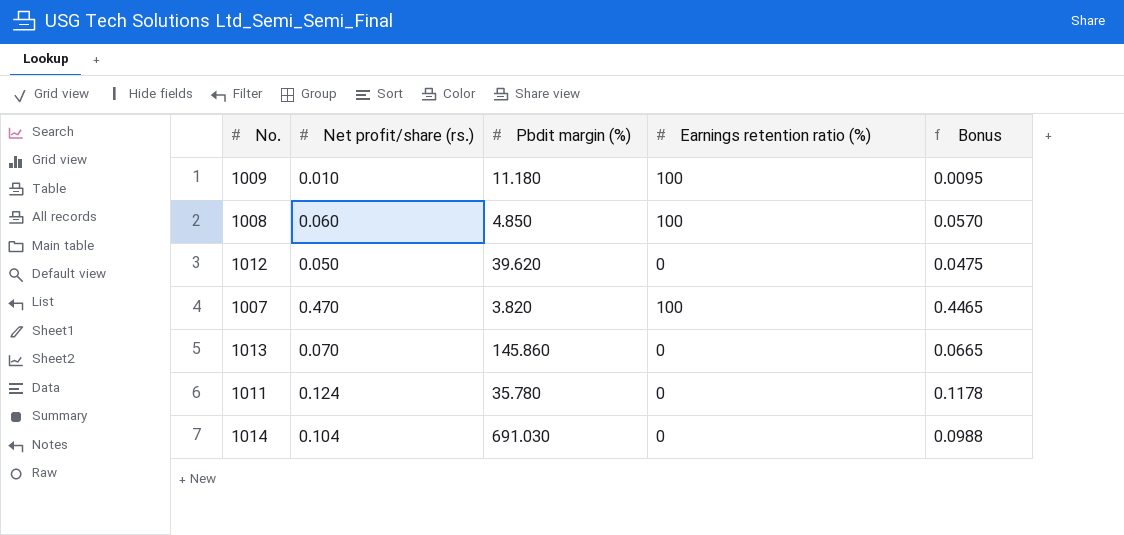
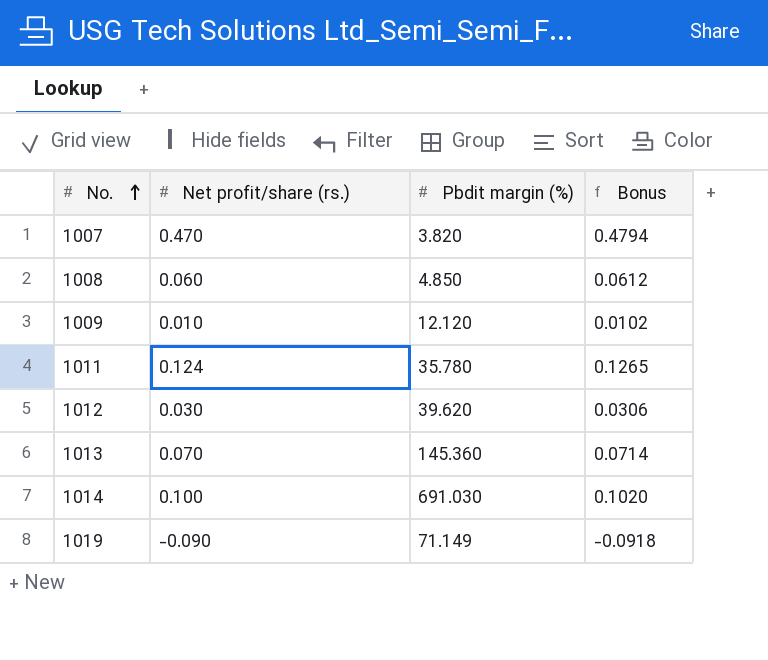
row order: none -> No. ascending
column Earnings retention ratio (%) | position: 4 -> none
column Bonus | formula: [Net profit/share (rs.)] * 0.95 -> [Net profit/share (rs.)] * 1.02
1009 | Pbdit margin (%): 11.180 -> 12.120
1012 | Net profit/share (rs.): 0.050 -> 0.030
1013 | Pbdit margin (%): 145.860 -> 145.360
1014 | Net profit/share (rs.): 0.104 -> 0.100
row 1019: none -> -0.090 | 71.149 | -0.0918

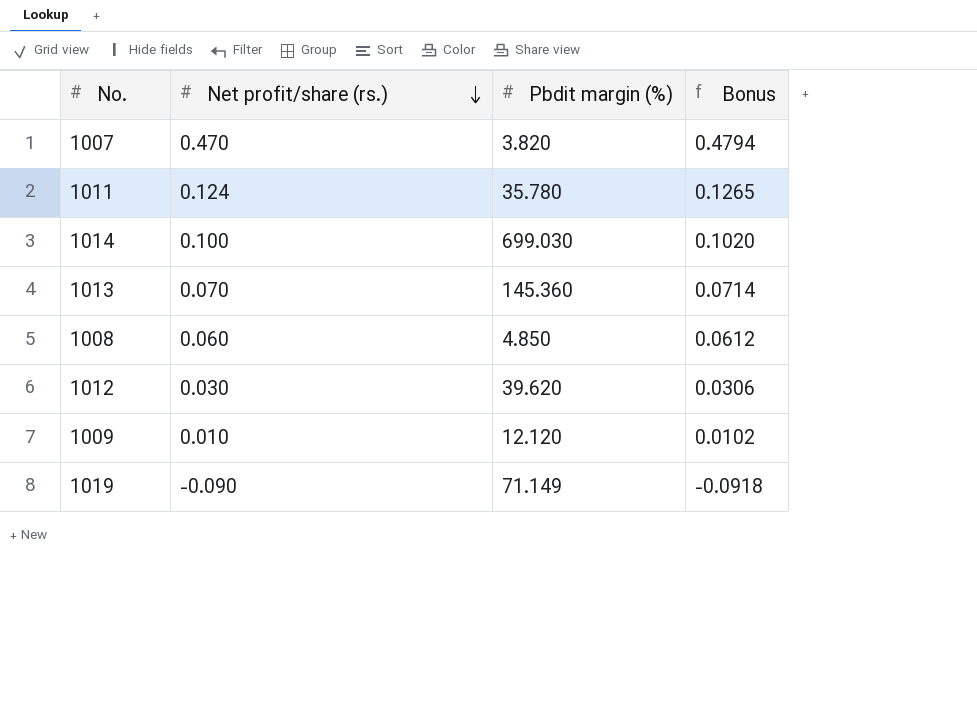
row order: No. ascending -> Net profit/share (rs.) descending
1014 | Pbdit margin (%): 691.030 -> 699.030

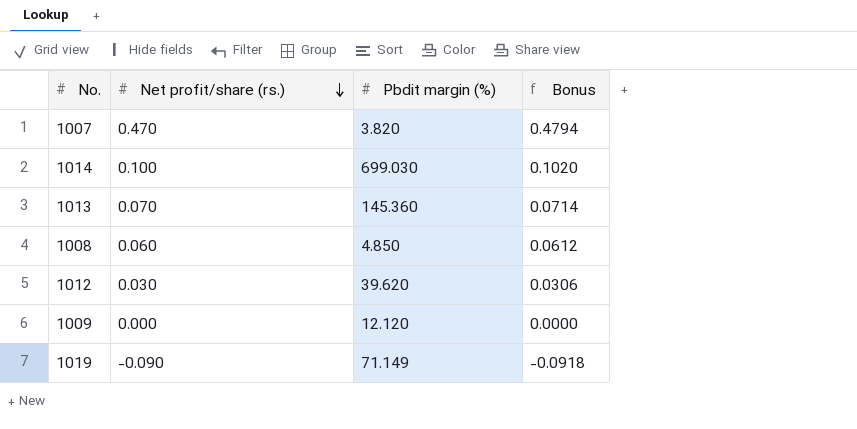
row 1011: 0.124 | 35.780 | 0.1265 -> none
1009 | Net profit/share (rs.): 0.010 -> 0.000
1009 | Bonus: 0.0102 -> 0.0000

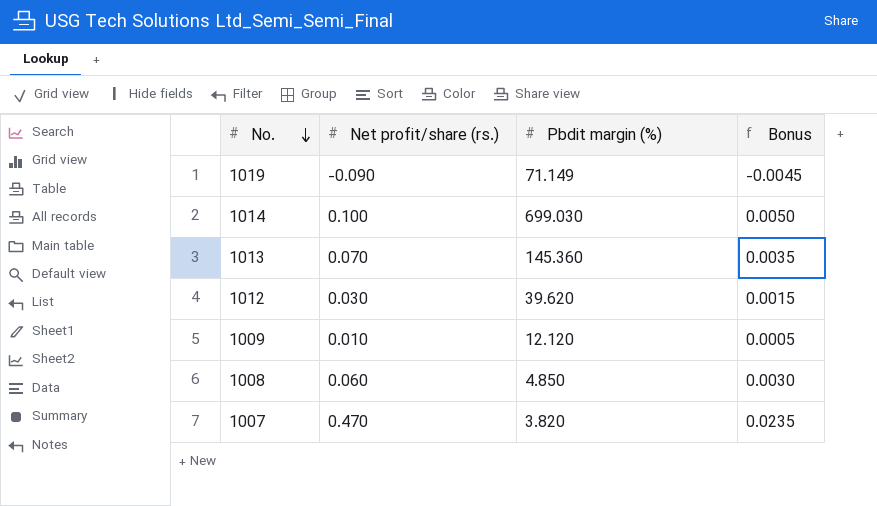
row order: Net profit/share (rs.) descending -> No. descending
column Bonus | formula: [Net profit/share (rs.)] * 1.02 -> [Net profit/share (rs.)] * 0.05
1009 | Net profit/share (rs.): 0.000 -> 0.010

